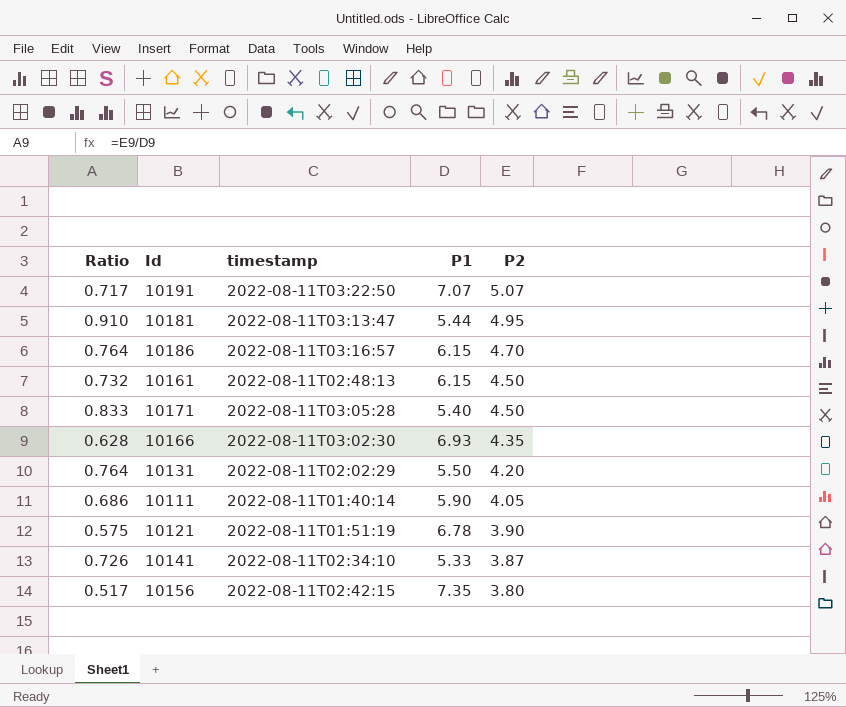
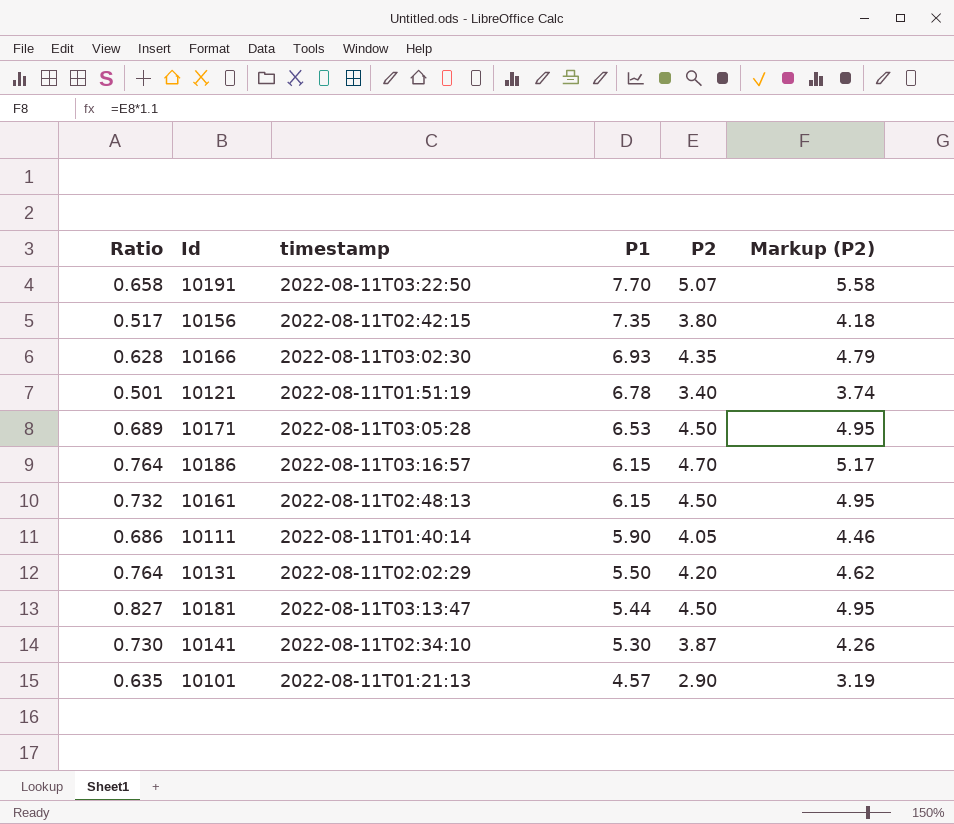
row order: P2 descending -> P1 descending
column Markup (P2) | formula: none -> [P2] * 1.1
10191 | Ratio: 0.717 -> 0.658
10191 | P1: 7.07 -> 7.70
10121 | Ratio: 0.575 -> 0.501
10121 | P2: 3.90 -> 3.40
10171 | Ratio: 0.833 -> 0.689
10171 | P1: 5.40 -> 6.53
10181 | Ratio: 0.910 -> 0.827
10181 | P2: 4.95 -> 4.50
10141 | Ratio: 0.726 -> 0.730
10141 | P1: 5.33 -> 5.30
row 10101: none -> 0.635 | 2022-08-11T01:21:13 | 4.57 | 2.90 | 3.19

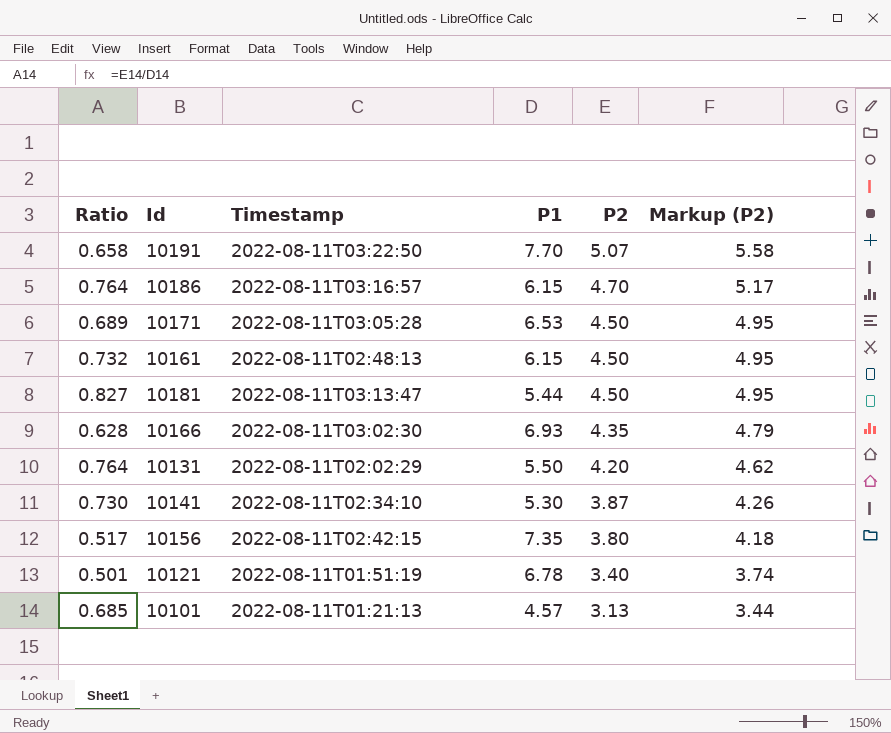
row order: P1 descending -> P2 descending
column name: timestamp -> Timestamp
row 10111: 0.686 | 2022-08-11T01:40:14 | 5.90 | 4.05 | 4.46 -> none
10101 | Ratio: 0.635 -> 0.685
10101 | P2: 2.90 -> 3.13
10101 | Markup (P2): 3.19 -> 3.44

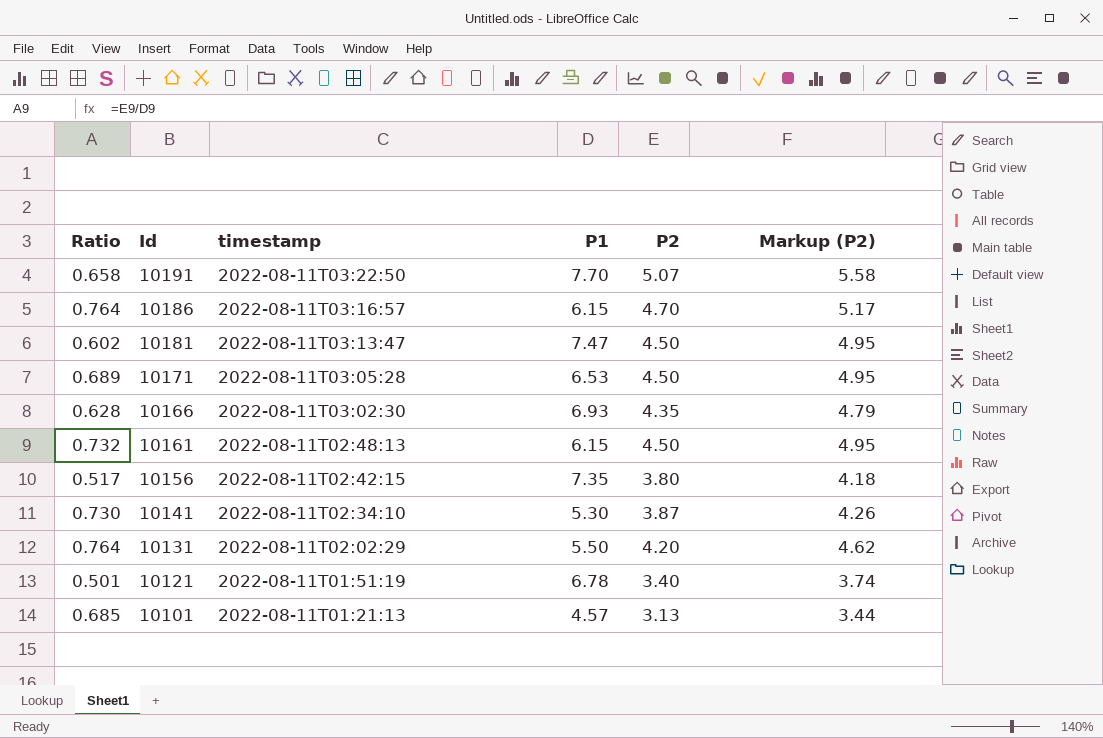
row order: P2 descending -> Id descending
column name: Timestamp -> timestamp
10181 | Ratio: 0.827 -> 0.602
10181 | P1: 5.44 -> 7.47

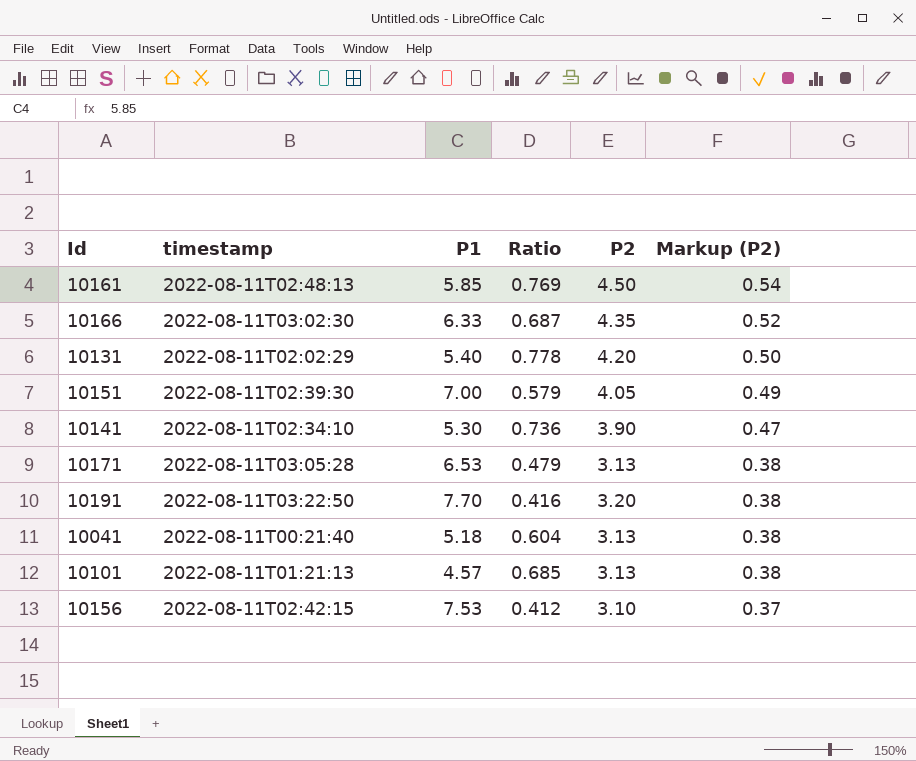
row order: Id descending -> Markup (P2) descending
column Ratio | position: 1 -> 4
column Markup (P2) | formula: [P2] * 1.1 -> [P2] * 0.12
row 10186: 0.764 | 2022-08-11T03:16:57 | 6.15 | 4.70 | 5.17 -> none
row 10181: 0.602 | 2022-08-11T03:13:47 | 7.47 | 4.50 | 4.95 -> none
row 10121: 0.501 | 2022-08-11T01:51:19 | 6.78 | 3.40 | 3.74 -> none
10161 | P1: 6.15 -> 5.85
10161 | Ratio: 0.732 -> 0.769
10166 | P1: 6.93 -> 6.33
10166 | Ratio: 0.628 -> 0.687
10131 | P1: 5.50 -> 5.40
10131 | Ratio: 0.764 -> 0.778
row 10151: none -> 2022-08-11T02:39:30 | 7.00 | 0.579 | 4.05 | 0.49
10141 | Ratio: 0.730 -> 0.736
10141 | P2: 3.87 -> 3.90
10171 | Ratio: 0.689 -> 0.479
10171 | P2: 4.50 -> 3.13
10191 | Ratio: 0.658 -> 0.416
10191 | P2: 5.07 -> 3.20
row 10041: none -> 2022-08-11T00:21:40 | 5.18 | 0.604 | 3.13 | 0.38
10156 | P1: 7.35 -> 7.53
10156 | Ratio: 0.517 -> 0.412
10156 | P2: 3.80 -> 3.10

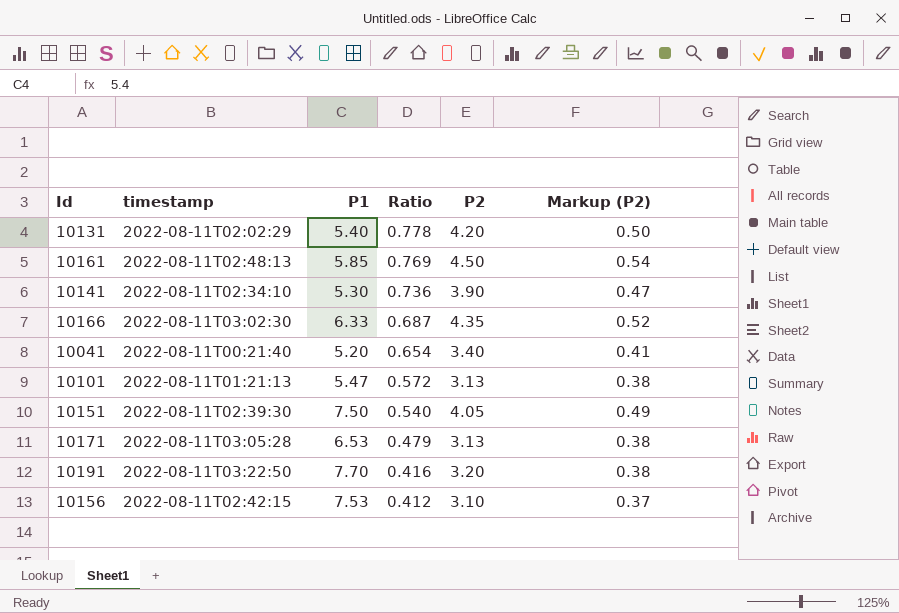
row order: Markup (P2) descending -> Ratio descending
10041 | P1: 5.18 -> 5.20
10041 | Ratio: 0.604 -> 0.654
10041 | P2: 3.13 -> 3.40
10041 | Markup (P2): 0.38 -> 0.41
10101 | P1: 4.57 -> 5.47
10101 | Ratio: 0.685 -> 0.572
10151 | P1: 7.00 -> 7.50
10151 | Ratio: 0.579 -> 0.540

